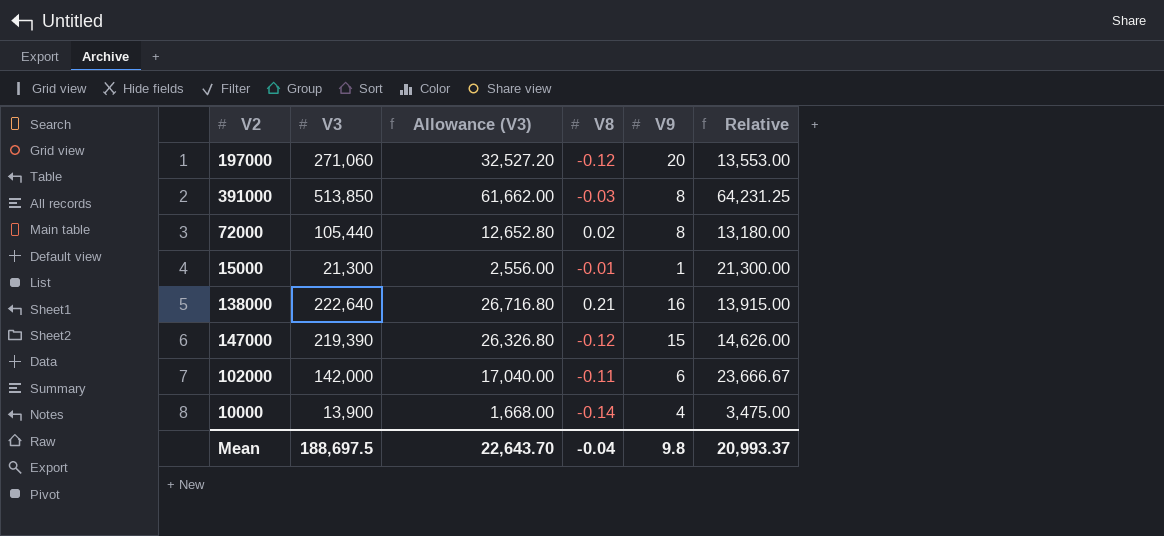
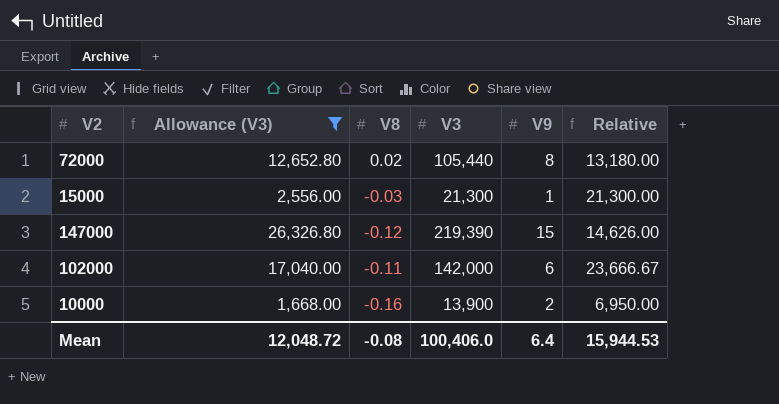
filter: none -> Allowance (V3) <= 26,326.80
column V3 | position: 2 -> 4
15000 | V8: -0.01 -> -0.03
10000 | V8: -0.14 -> -0.16
10000 | V9: 4 -> 2
10000 | Relative: 3,475.00 -> 6,950.00
Mean | Allowance (V3): 22,643.70 -> 12,048.72
Mean | V8: -0.04 -> -0.08
Mean | V3: 188,697.5 -> 100,406.0
Mean | V9: 9.8 -> 6.4
Mean | Relative: 20,993.37 -> 15,944.53

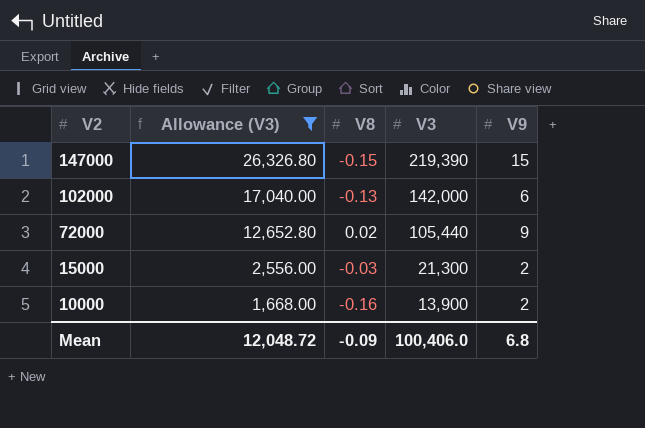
row order: none -> V2 descending
column Relative | formula: [V3] / [V9] -> none
147000 | V8: -0.12 -> -0.15
102000 | V8: -0.11 -> -0.13
72000 | V9: 8 -> 9
15000 | V9: 1 -> 2
Mean | V8: -0.08 -> -0.09
Mean | V9: 6.4 -> 6.8

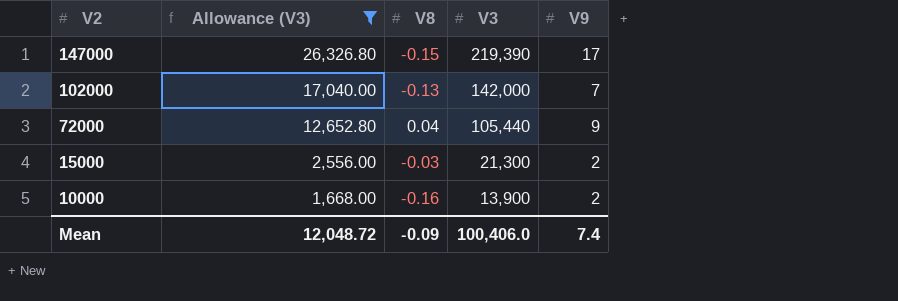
147000 | V9: 15 -> 17
102000 | V9: 6 -> 7
72000 | V8: 0.02 -> 0.04
Mean | V9: 6.8 -> 7.4

